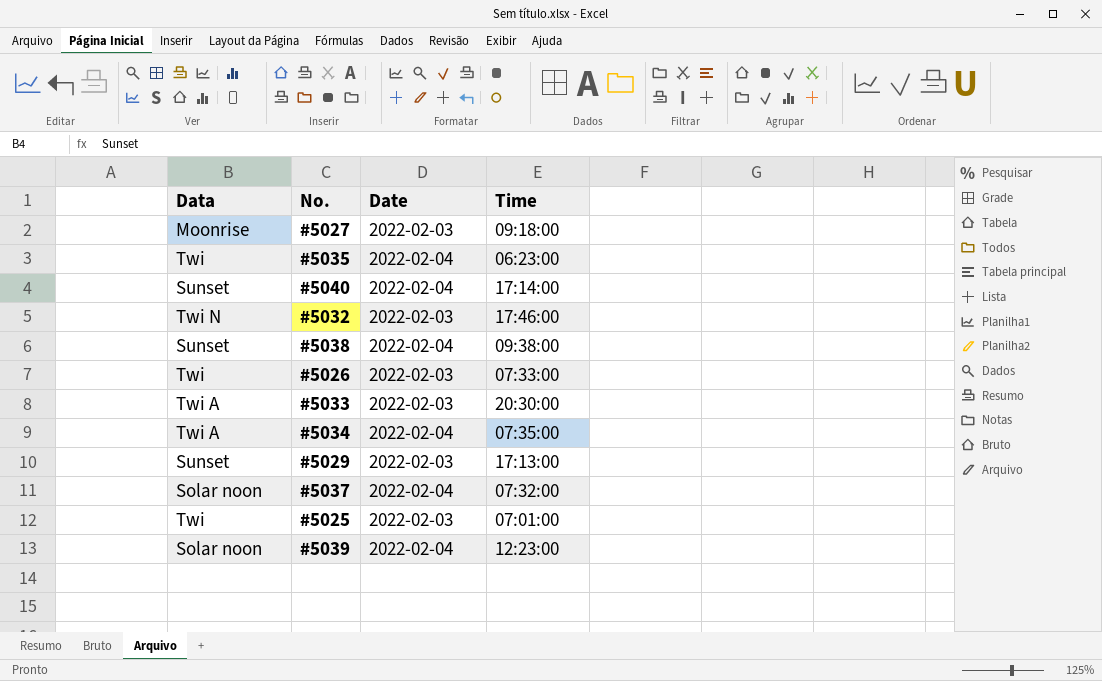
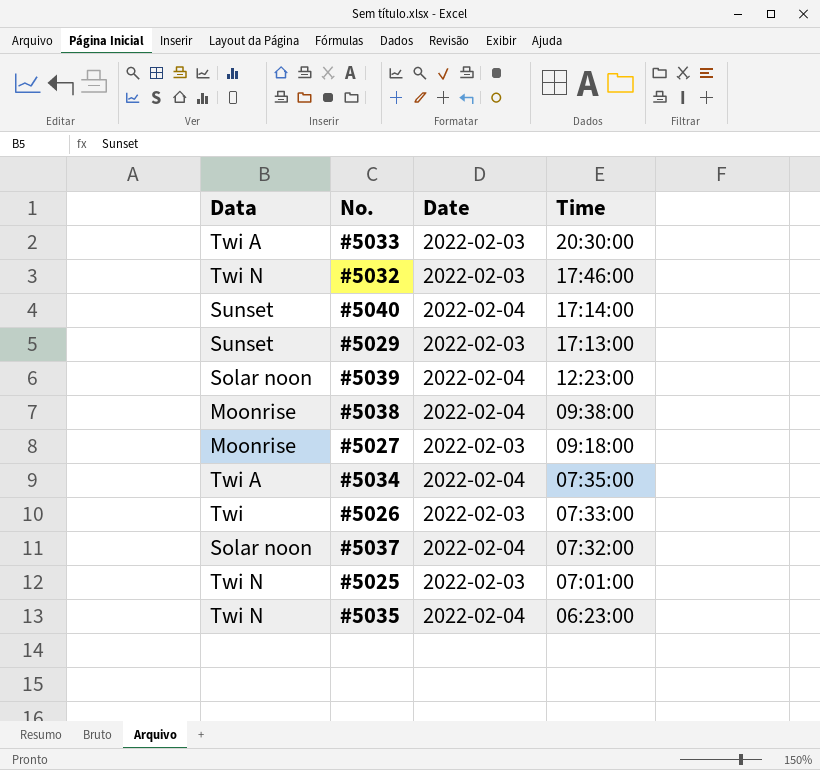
row order: none -> Time descending
#5038 | Data: Sunset -> Moonrise
#5025 | Data: Twi -> Twi N
#5035 | Data: Twi -> Twi N

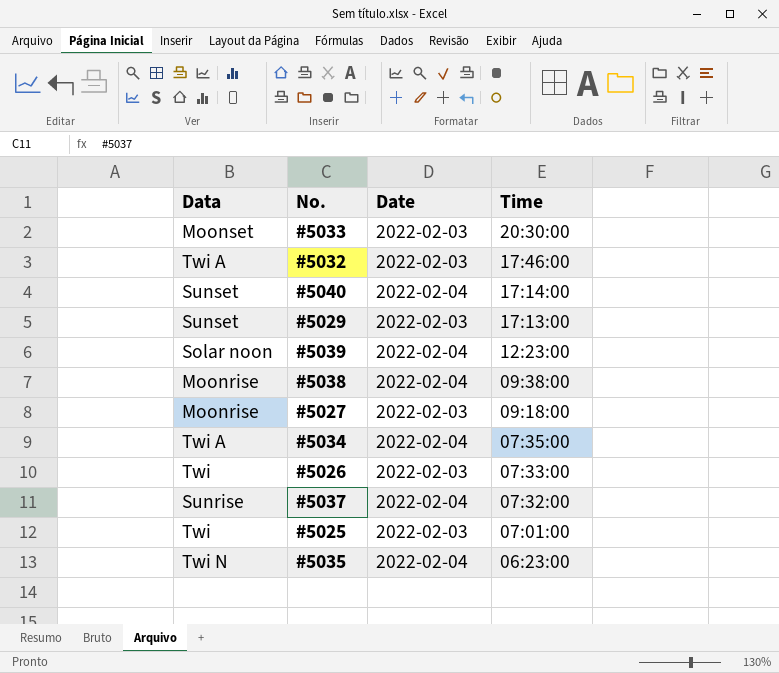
#5033 | Data: Twi A -> Moonset
#5032 | Data: Twi N -> Twi A
#5037 | Data: Solar noon -> Sunrise
#5025 | Data: Twi N -> Twi

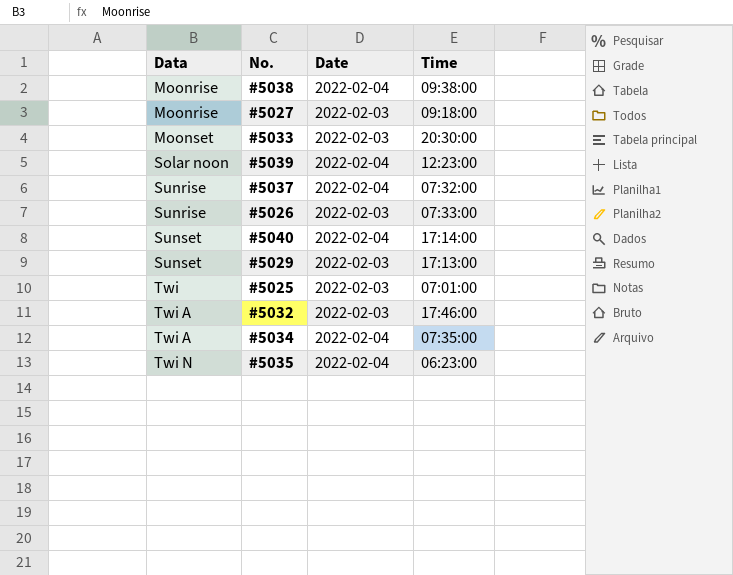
row order: Time descending -> Data ascending
#5026 | Data: Twi -> Sunrise

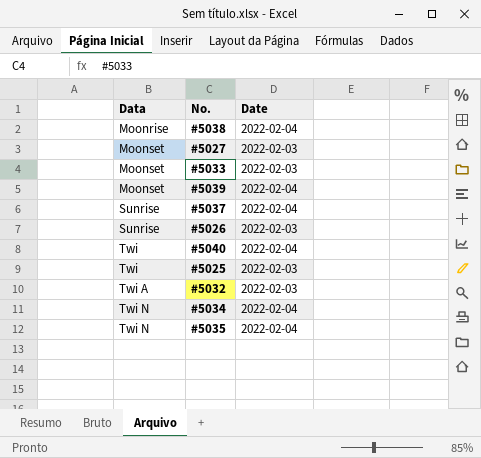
column Time | position: 4 -> none
row #5029: Sunset | 2022-02-03 | 17:13:00 -> none
#5027 | Data: Moonrise -> Moonset
#5039 | Data: Solar noon -> Moonset
#5040 | Data: Sunset -> Twi
#5034 | Data: Twi A -> Twi N

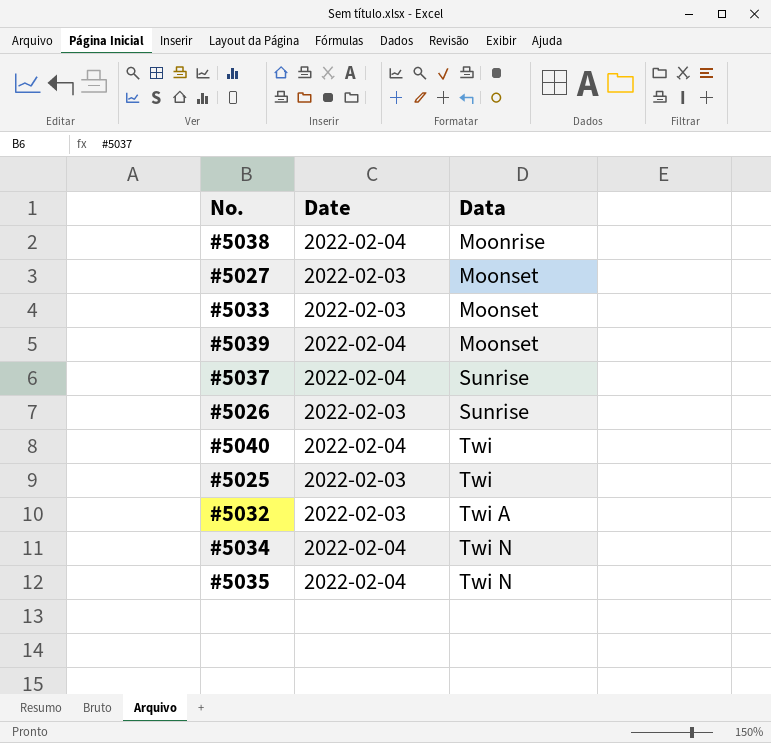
column Data | position: 1 -> 3

